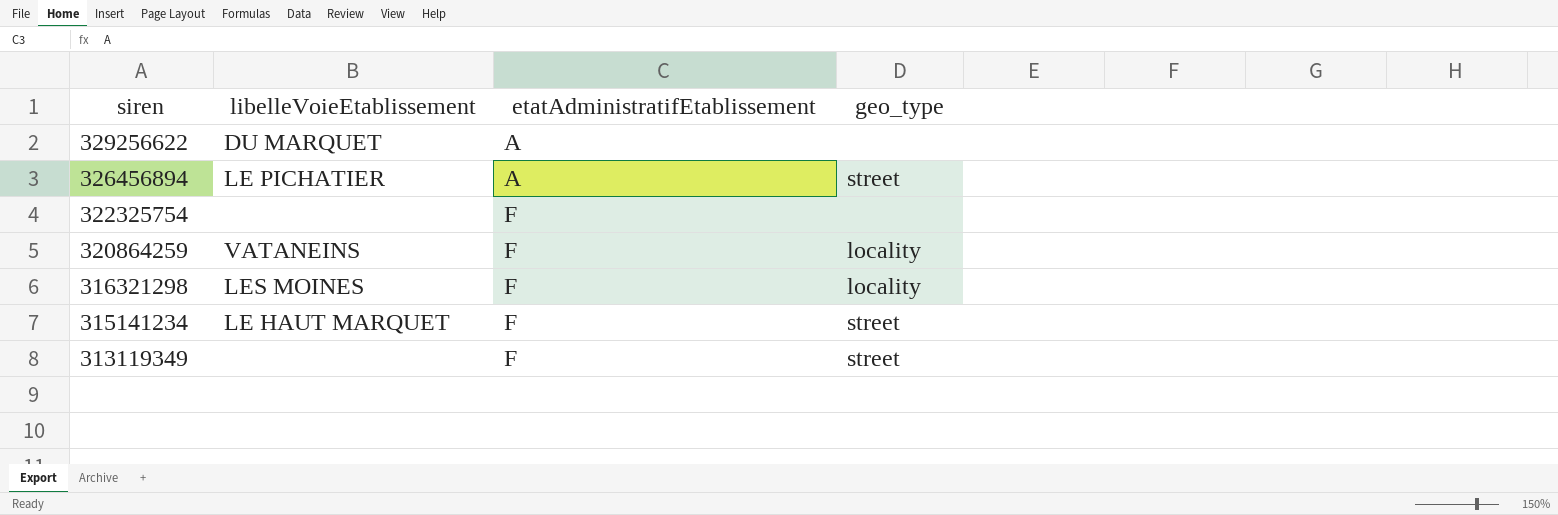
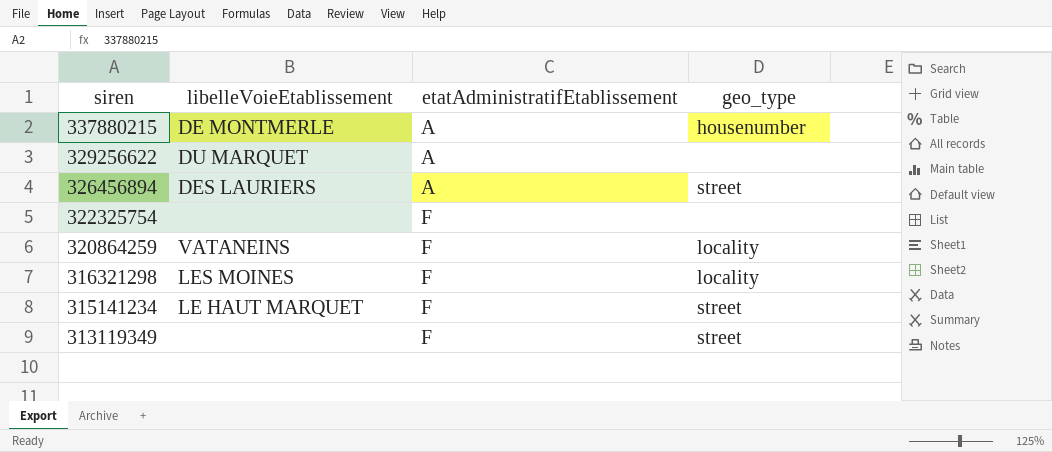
row 337880215: none -> DE MONTMERLE | A | housenumber
326456894 | libelleVoieEtablissement: LE PICHATIER -> DES LAURIERS

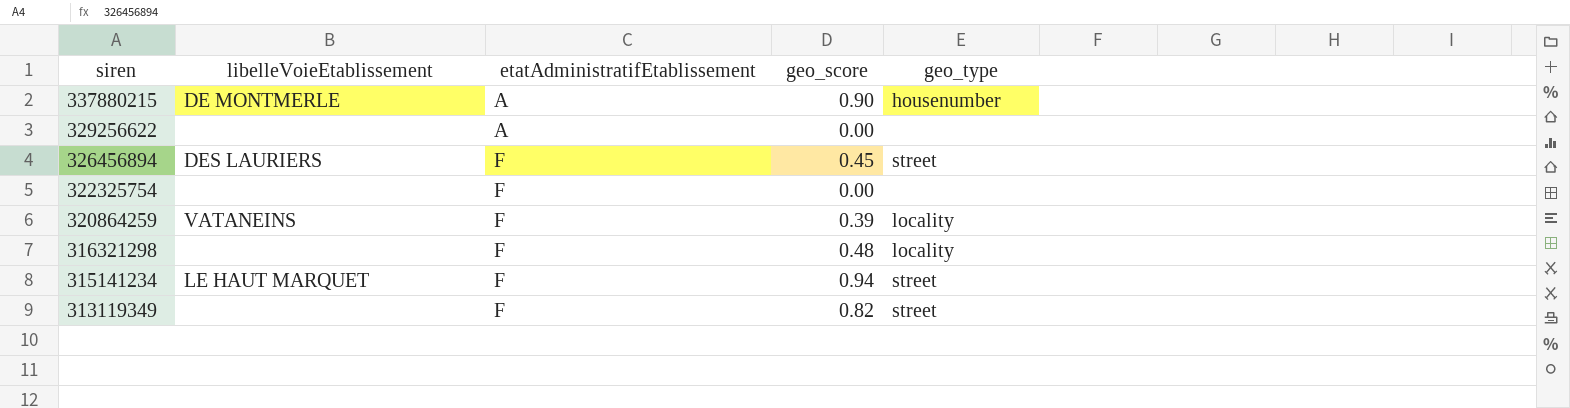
column geo_score | position: none -> 4
329256622 | libelleVoieEtablissement: DU MARQUET -> none
326456894 | etatAdministratifEtablissement: A -> F
316321298 | libelleVoieEtablissement: LES MOINES -> none

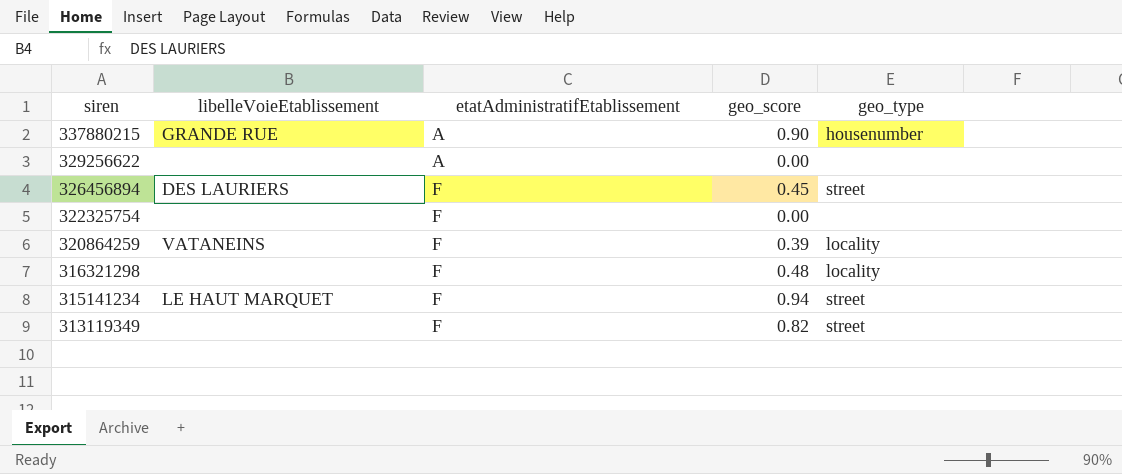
337880215 | libelleVoieEtablissement: DE MONTMERLE -> GRANDE RUE

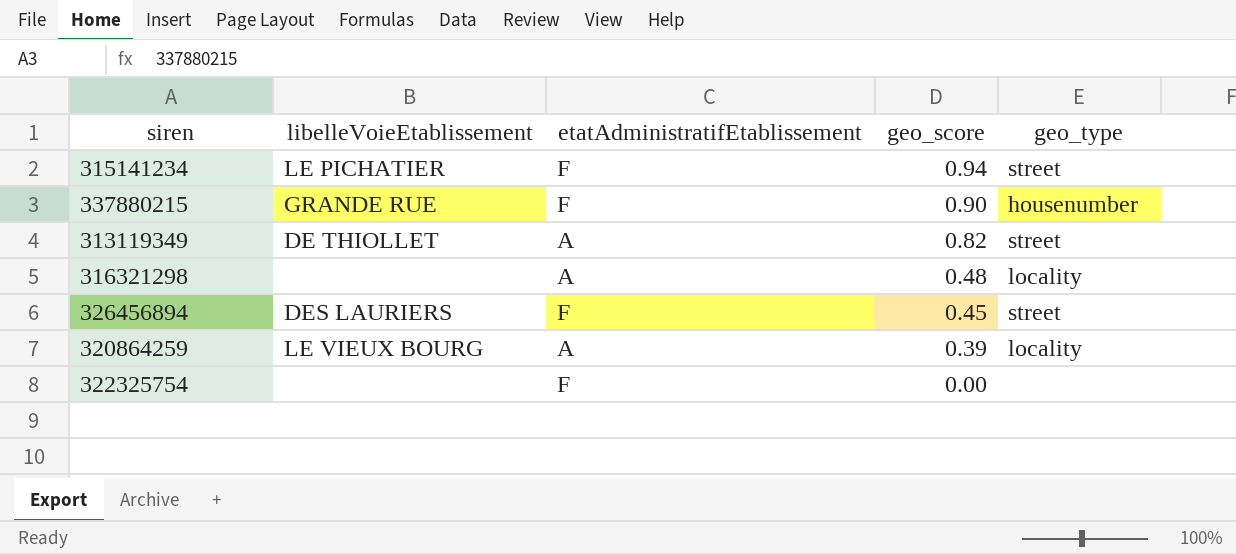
row order: siren descending -> geo_score descending
row 329256622: none | A | 0.00 | none -> none
315141234 | libelleVoieEtablissement: LE HAUT MARQUET -> LE PICHATIER
337880215 | etatAdministratifEtablissement: A -> F
313119349 | libelleVoieEtablissement: none -> DE THIOLLET
313119349 | etatAdministratifEtablissement: F -> A
316321298 | etatAdministratifEtablissement: F -> A
320864259 | libelleVoieEtablissement: VATANEINS -> LE VIEUX BOURG
320864259 | etatAdministratifEtablissement: F -> A

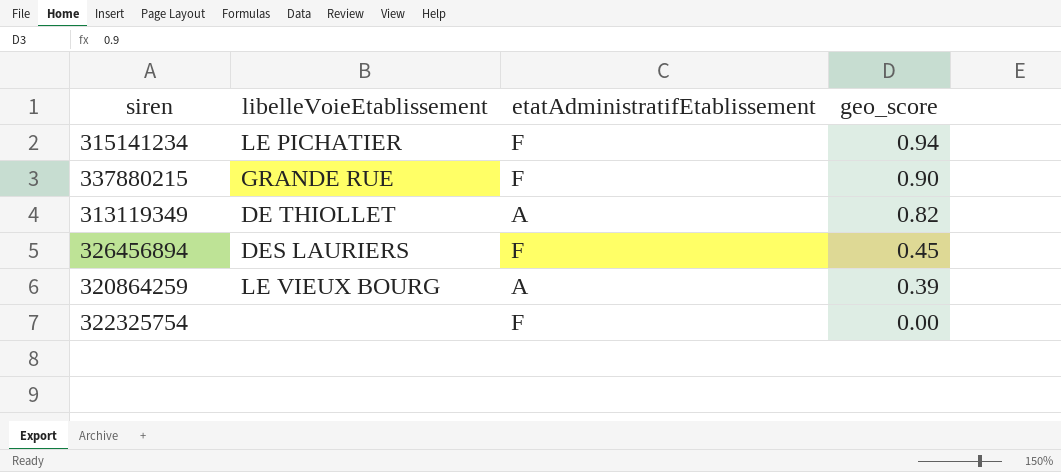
column geo_type | position: 5 -> none
row 316321298: none | A | 0.48 | locality -> none

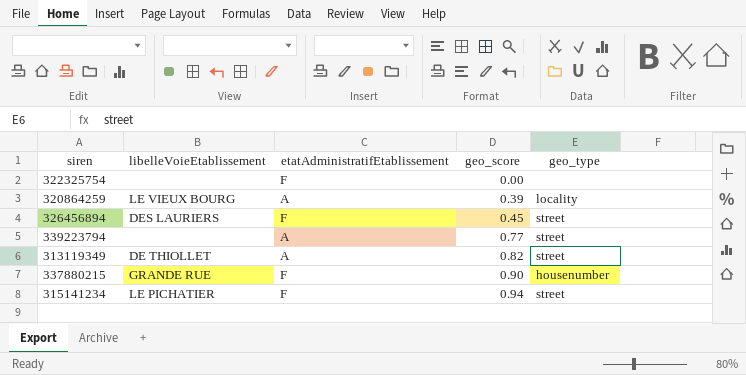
row order: geo_score descending -> geo_score ascending
column geo_type | position: none -> 5
row 339223794: none -> none | A | 0.77 | street

